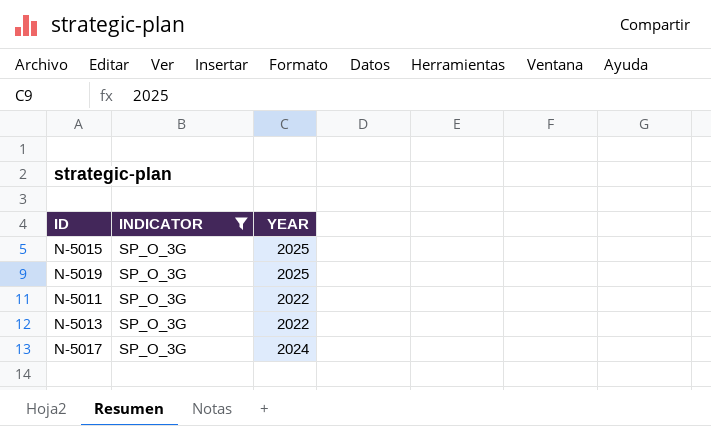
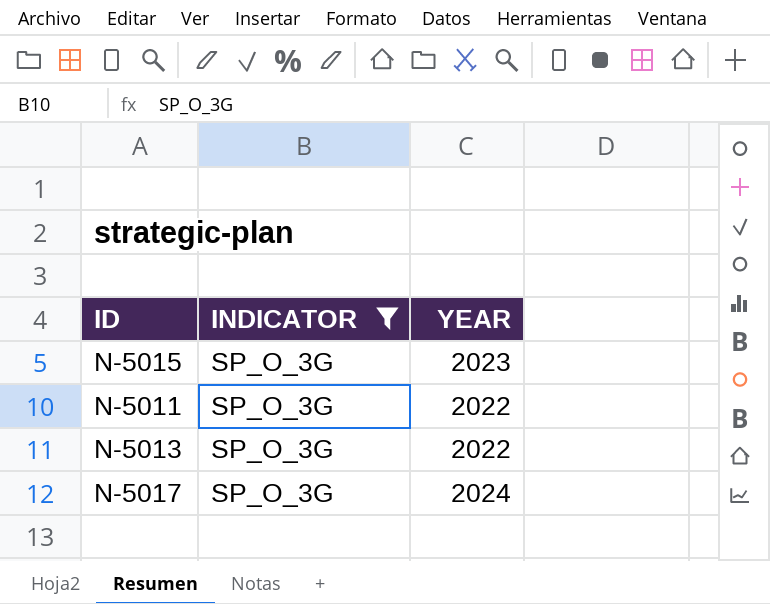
row N-5019: SP_O_3G | 2025 -> none
N-5015 | YEAR: 2025 -> 2023

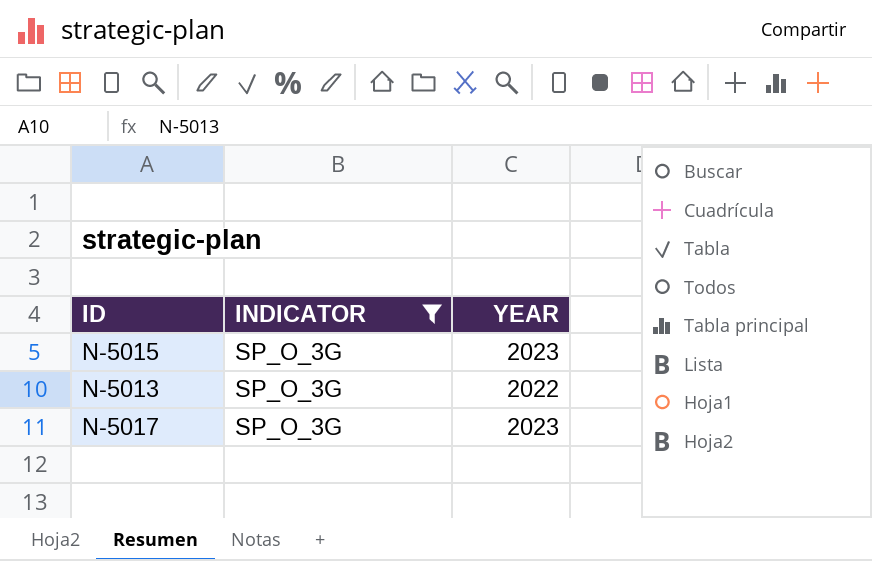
row N-5011: SP_O_3G | 2022 -> none
N-5017 | YEAR: 2024 -> 2023

